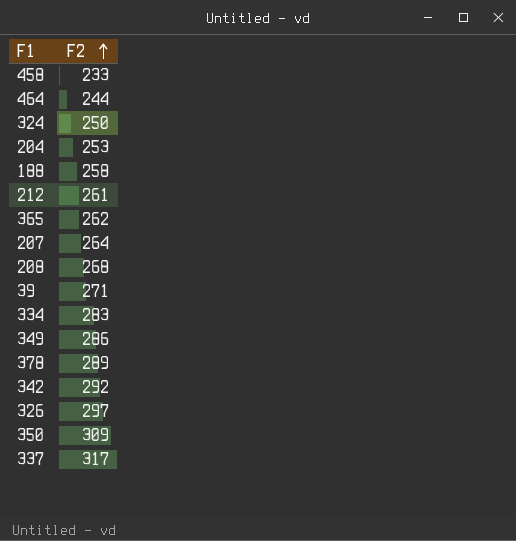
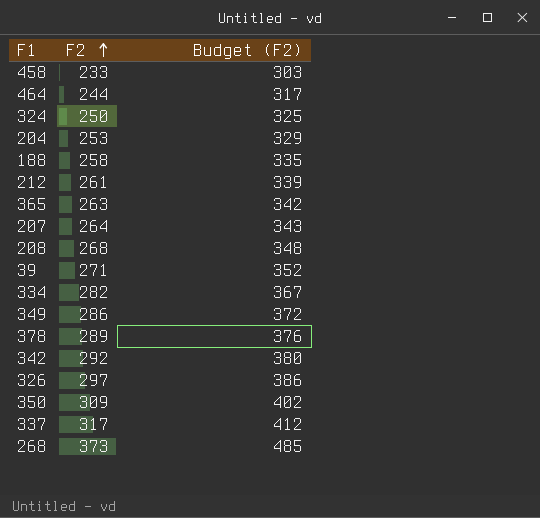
column Budget (F2) | formula: none -> [F2] * 1.3
365 | F2: 262 -> 263
334 | F2: 283 -> 282
row 268: none -> 373 | 485

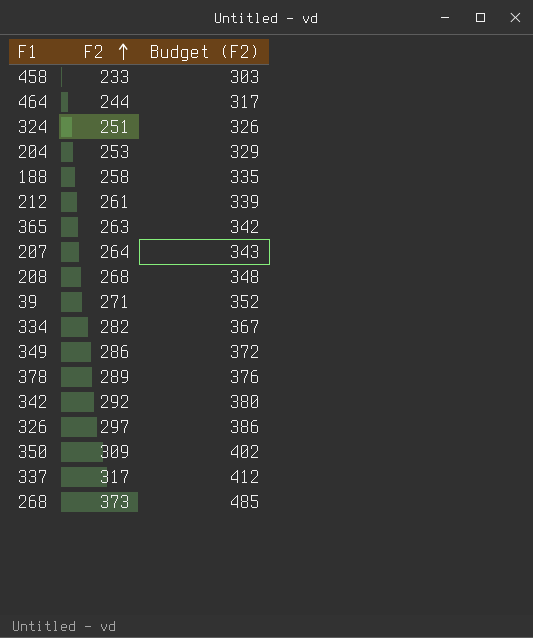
324 | F2: 250 -> 251
324 | Budget (F2): 325 -> 326

